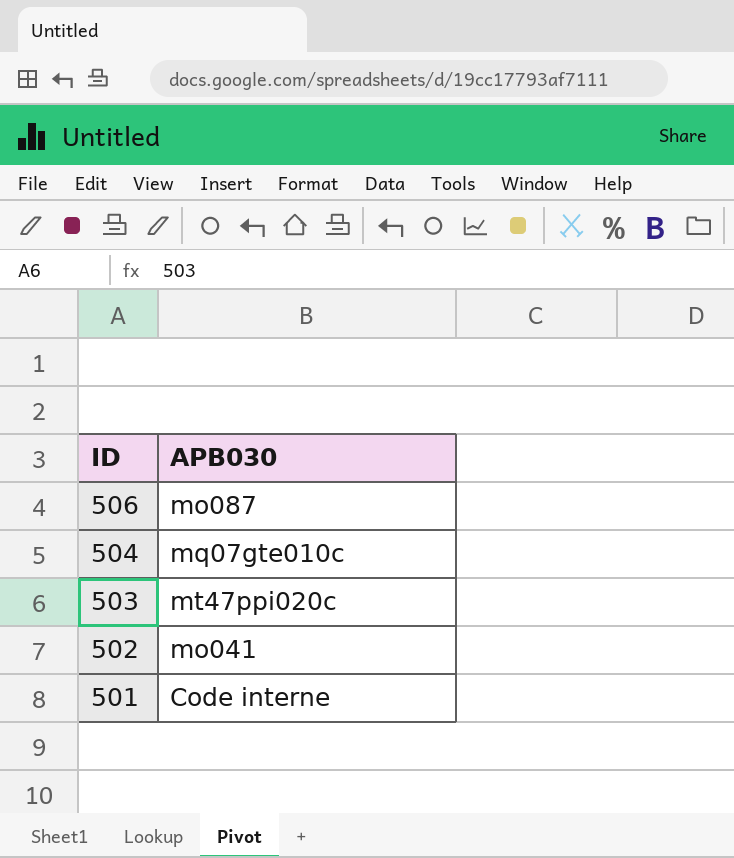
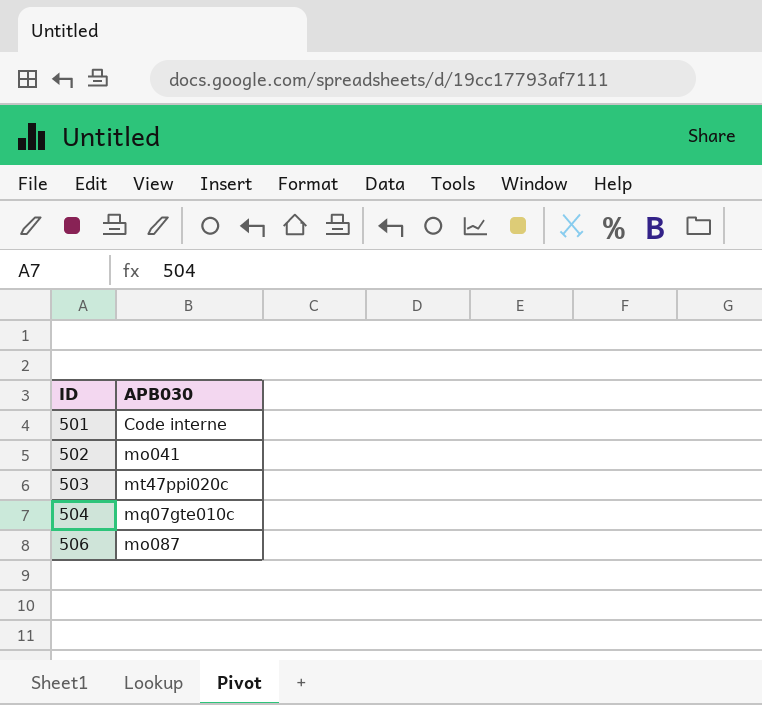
row order: ID descending -> ID ascending

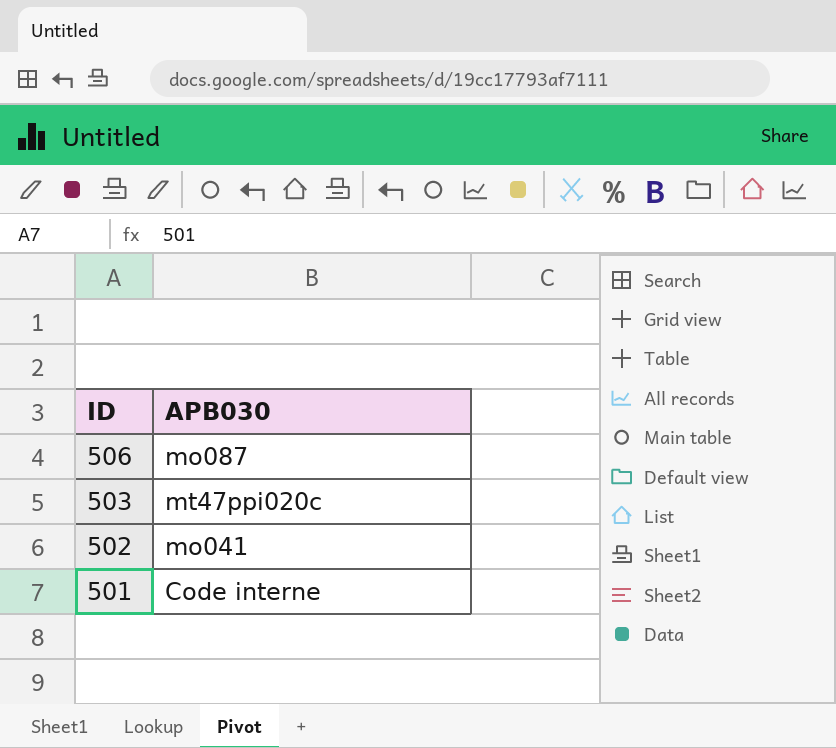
row order: ID ascending -> ID descending
row 504: mq07gte010c -> none

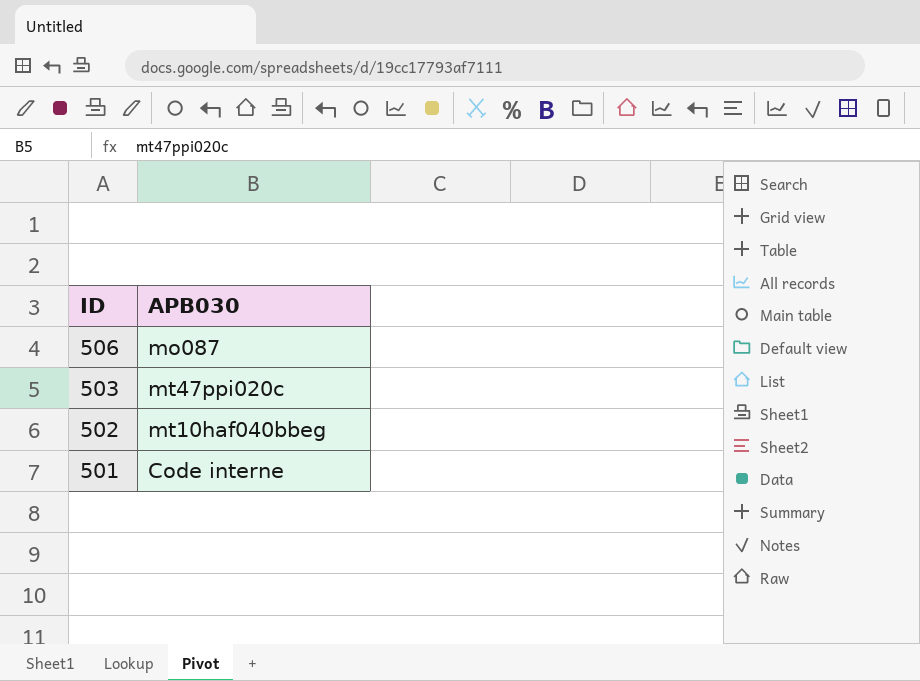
502 | APB030: mo041 -> mt10haf040bbeg

